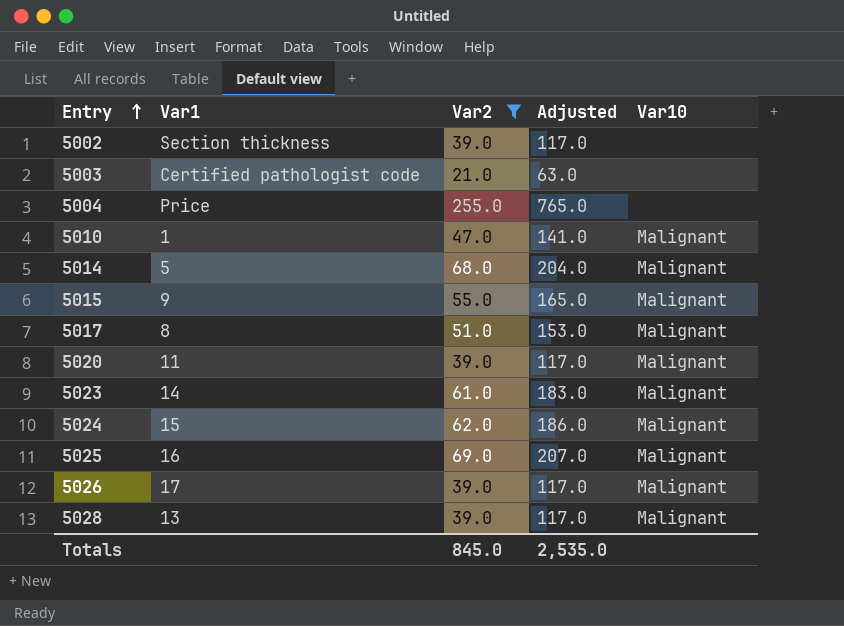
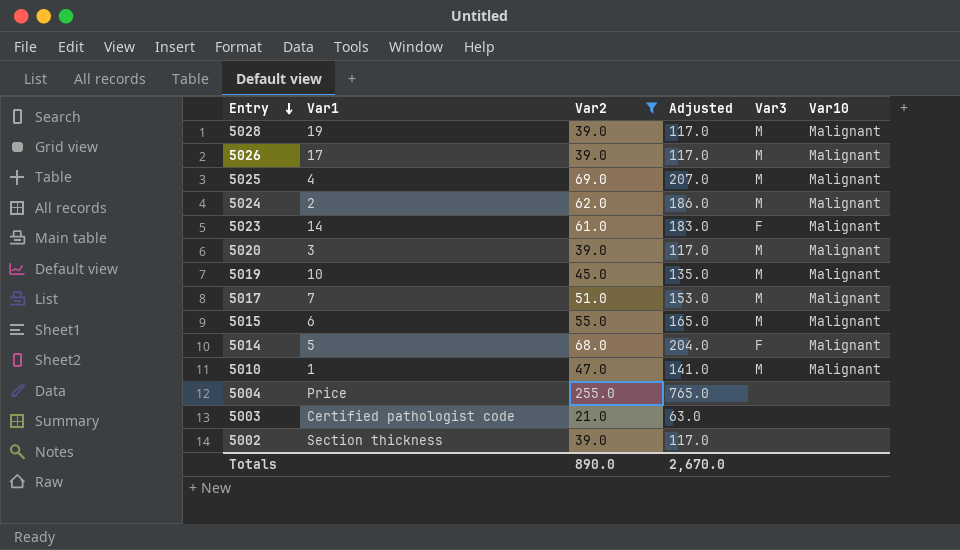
row order: Entry ascending -> Entry descending
column Var3 | position: none -> 5
5028 | Var1: 13 -> 19
5025 | Var1: 16 -> 4
5024 | Var1: 15 -> 2
5020 | Var1: 11 -> 3
row 5019: none -> 10 | 45.0 | 135.0 | M | Malignant
5017 | Var1: 8 -> 7
5015 | Var1: 9 -> 6
Totals | Var2: 845.0 -> 890.0
Totals | Adjusted: 2,535.0 -> 2,670.0

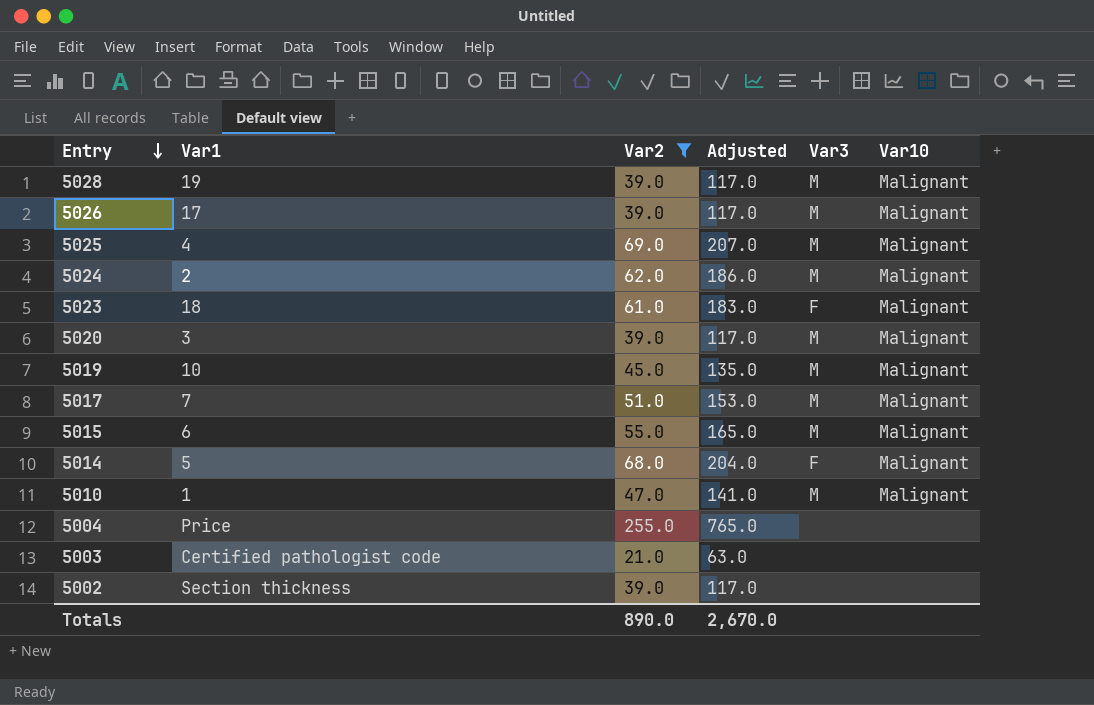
5023 | Var1: 14 -> 18

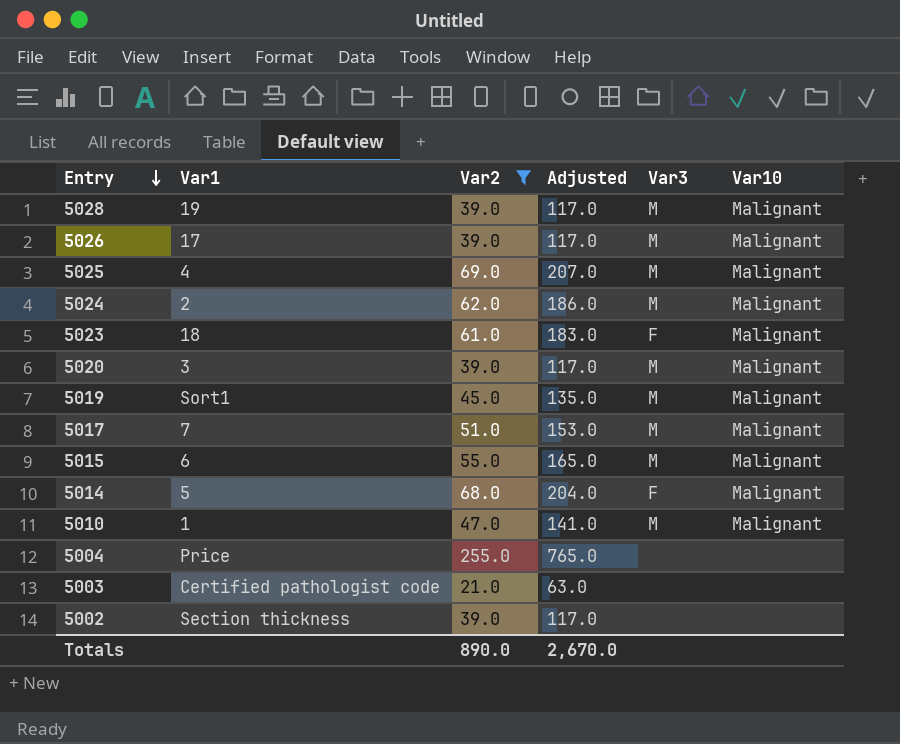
5019 | Var1: 10 -> Sort1

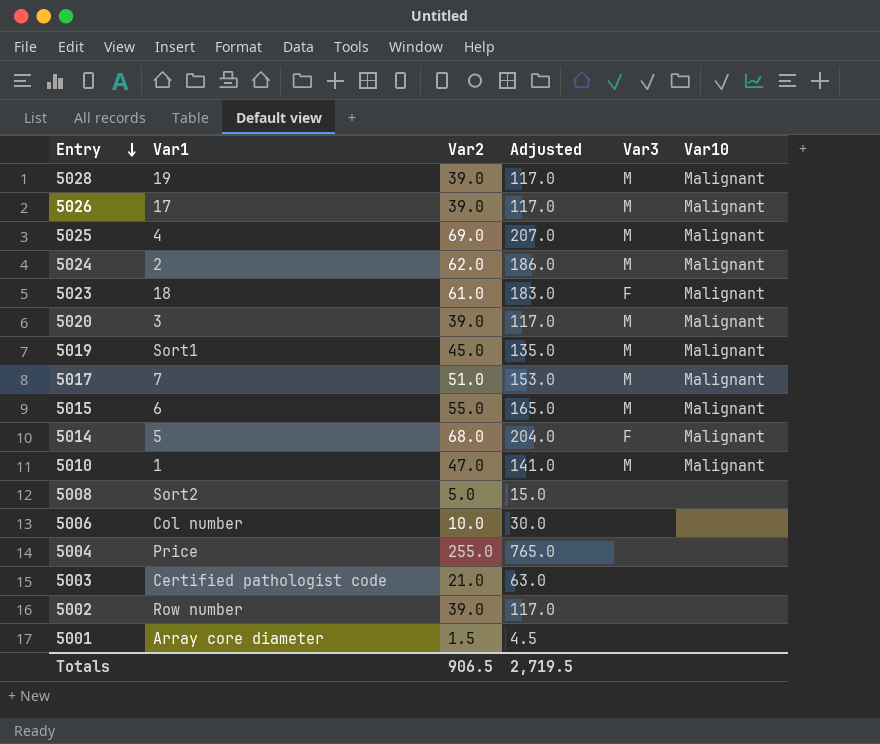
filter: Var2 >= 21.0 -> none
5002 | Var1: Section thickness -> Row number
Totals | Var2: 890.0 -> 906.5
Totals | Adjusted: 2,670.0 -> 2,719.5

